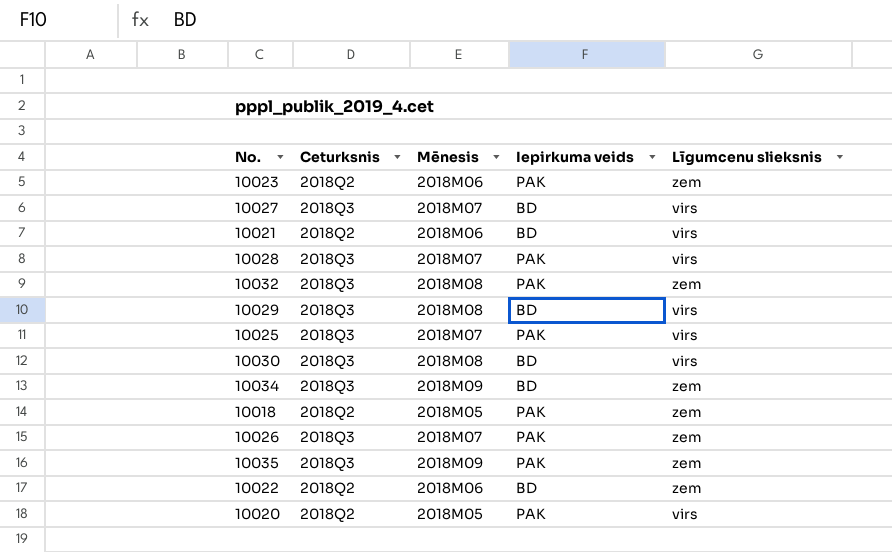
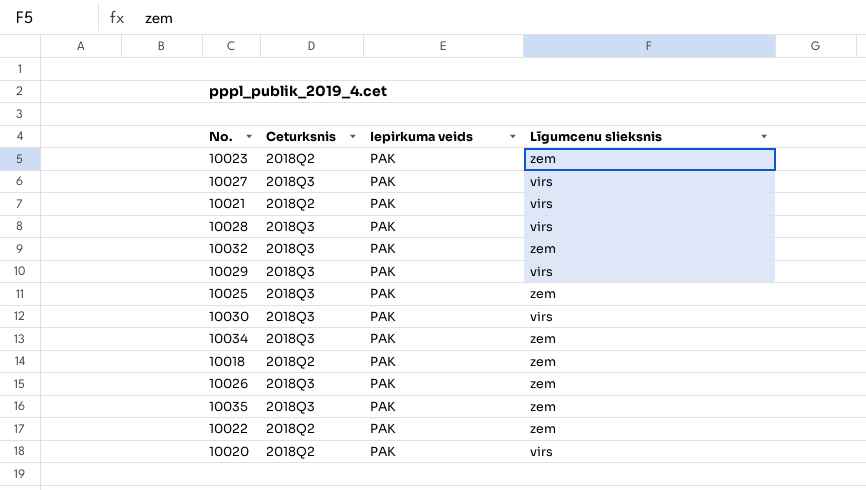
column Mēnesis | position: 3 -> none
10027 | Iepirkuma veids: BD -> PAK
10021 | Iepirkuma veids: BD -> PAK
10029 | Iepirkuma veids: BD -> PAK
10025 | Līgumcenu slieksnis: virs -> zem
10030 | Iepirkuma veids: BD -> PAK
10034 | Iepirkuma veids: BD -> PAK
10022 | Iepirkuma veids: BD -> PAK

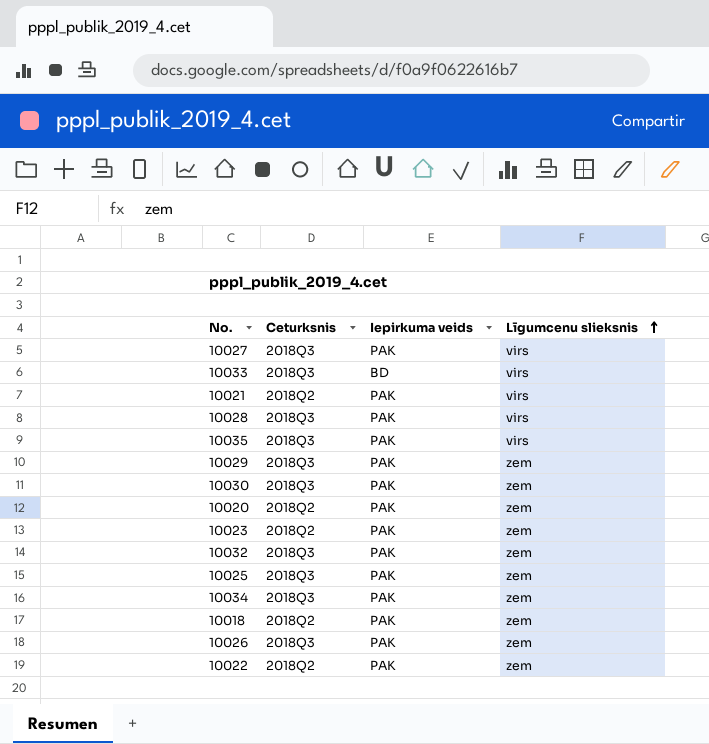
row order: none -> Līgumcenu slieksnis ascending
row 10033: none -> 2018Q3 | BD | virs
10035 | Līgumcenu slieksnis: zem -> virs
10029 | Līgumcenu slieksnis: virs -> zem
10030 | Līgumcenu slieksnis: virs -> zem
10020 | Līgumcenu slieksnis: virs -> zem

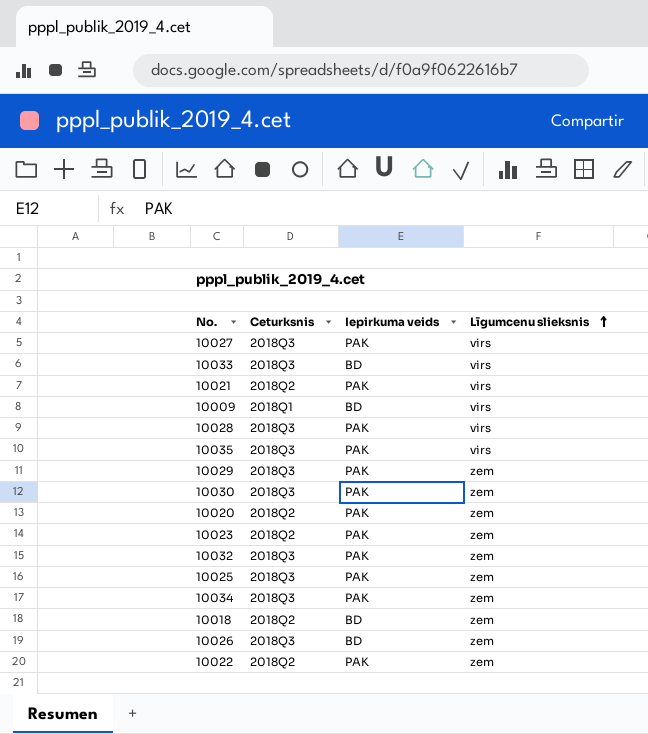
row 10009: none -> 2018Q1 | BD | virs
10018 | Iepirkuma veids: PAK -> BD
10026 | Iepirkuma veids: PAK -> BD

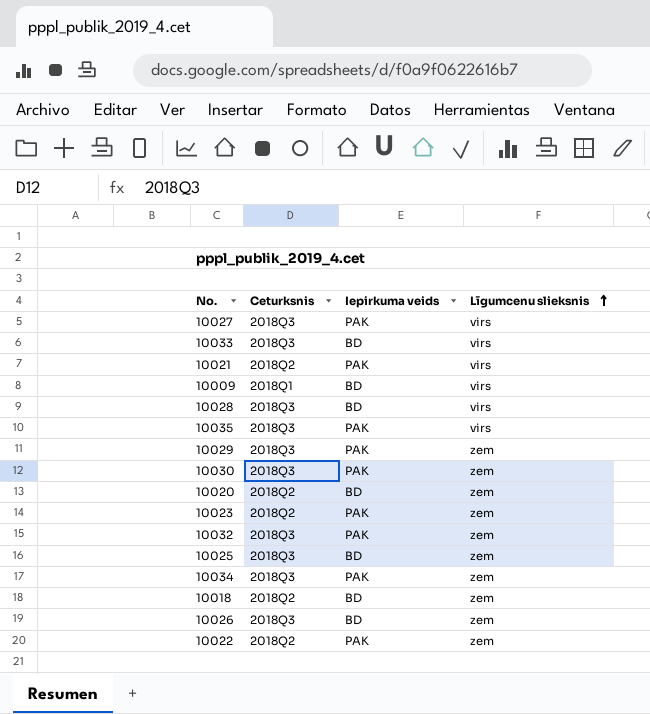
10028 | Iepirkuma veids: PAK -> BD
10020 | Iepirkuma veids: PAK -> BD
10025 | Iepirkuma veids: PAK -> BD

